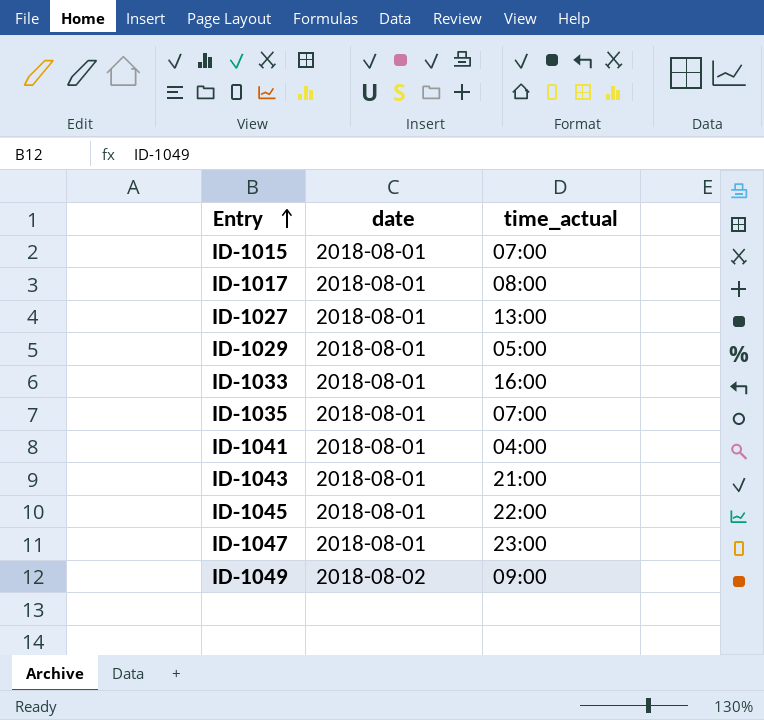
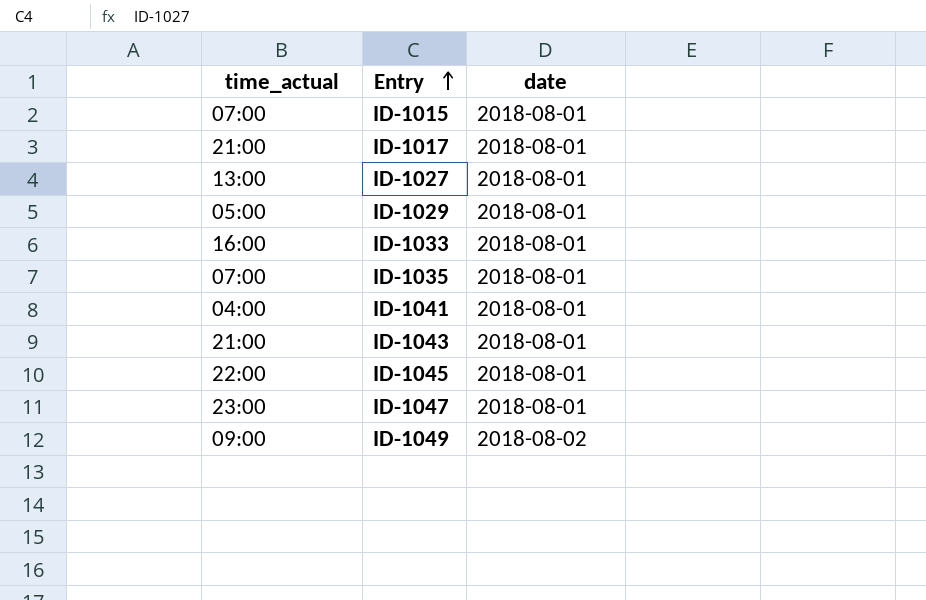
column time_actual | position: 3 -> 1
ID-1017 | time_actual: 08:00 -> 21:00

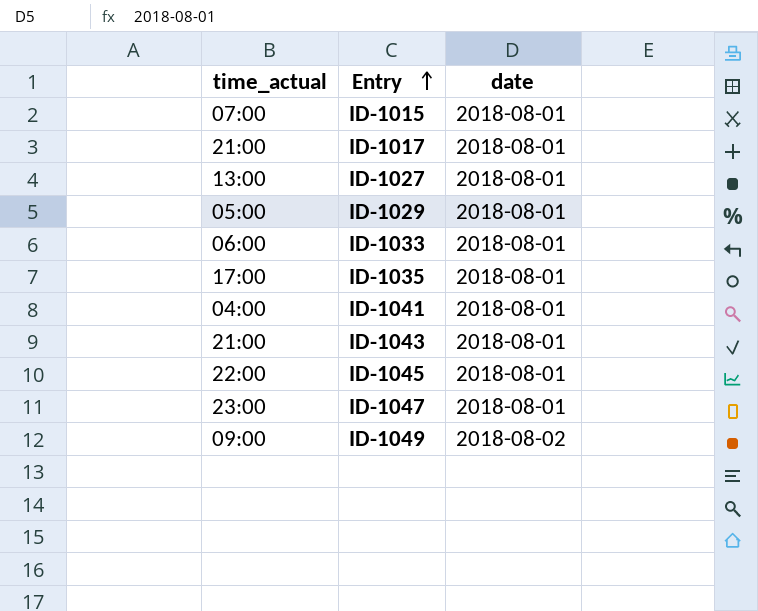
ID-1033 | time_actual: 16:00 -> 06:00
ID-1035 | time_actual: 07:00 -> 17:00

